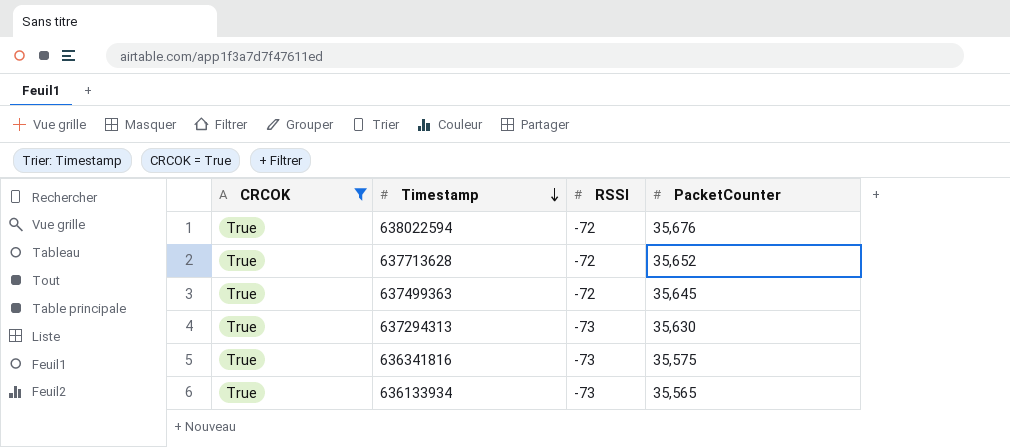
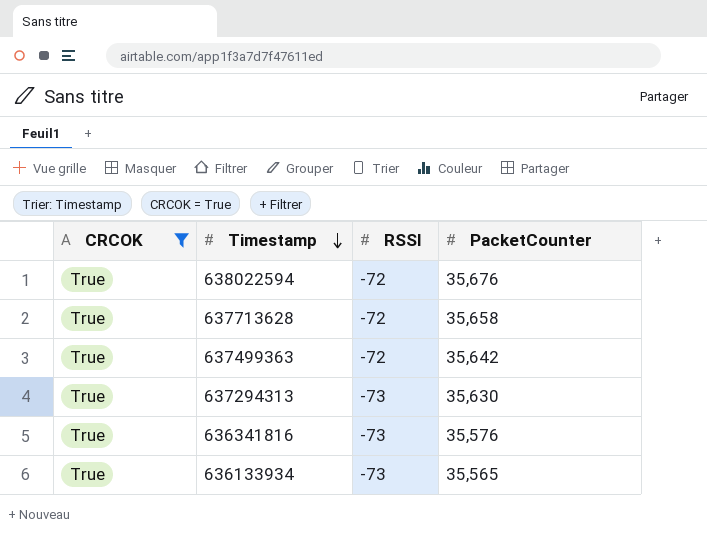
637713628 | PacketCounter: 35,652 -> 35,658
637499363 | PacketCounter: 35,645 -> 35,642
636341816 | PacketCounter: 35,575 -> 35,576

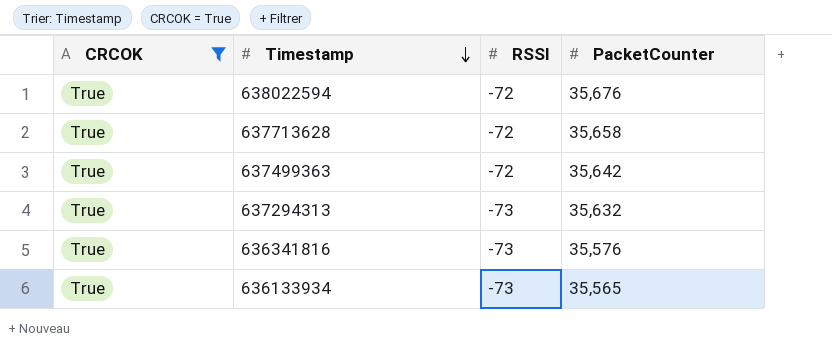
637294313 | PacketCounter: 35,630 -> 35,632

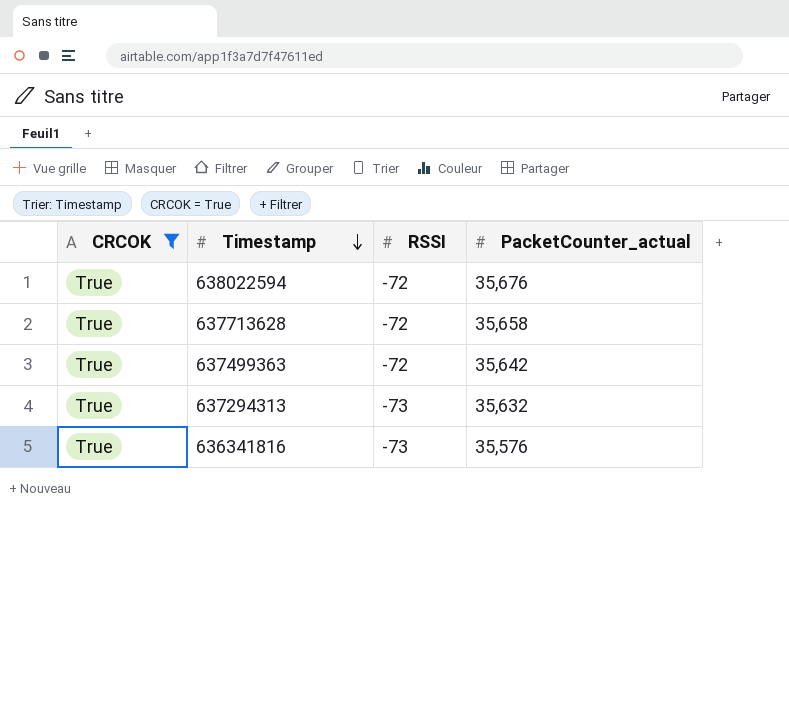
column name: PacketCounter -> PacketCounter_actual
row 636133934: True | -73 | 35,565 -> none

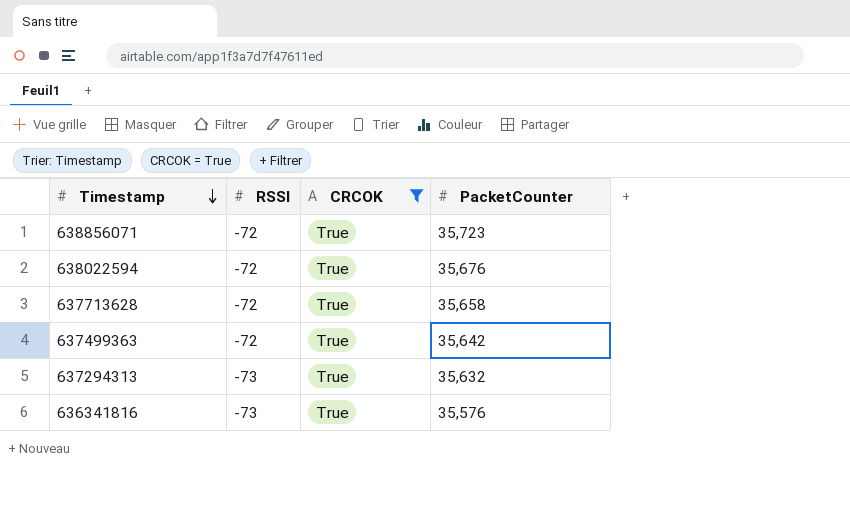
column CRCOK | position: 1 -> 3
column name: PacketCounter_actual -> PacketCounter
row 638856071: none -> -72 | True | 35,723

